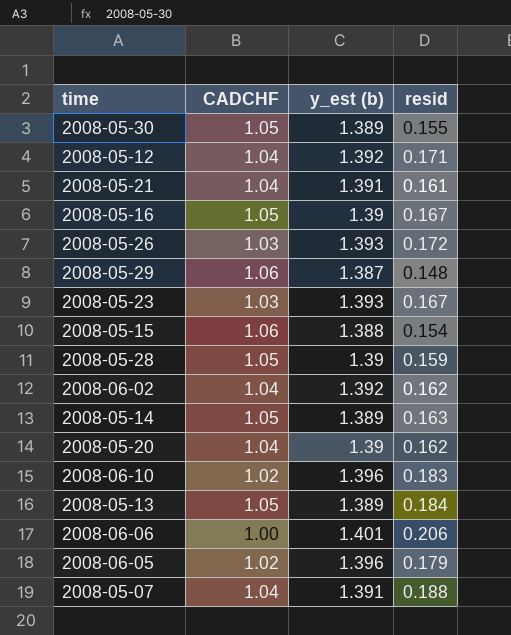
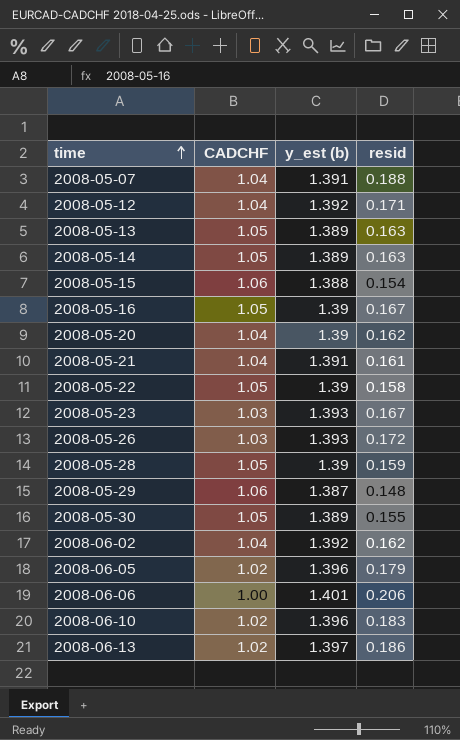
row order: none -> time ascending
2008-05-13 | resid: 0.184 -> 0.163
row 2008-05-22: none -> 1.05 | 1.39 | 0.158
row 2008-06-13: none -> 1.02 | 1.397 | 0.186

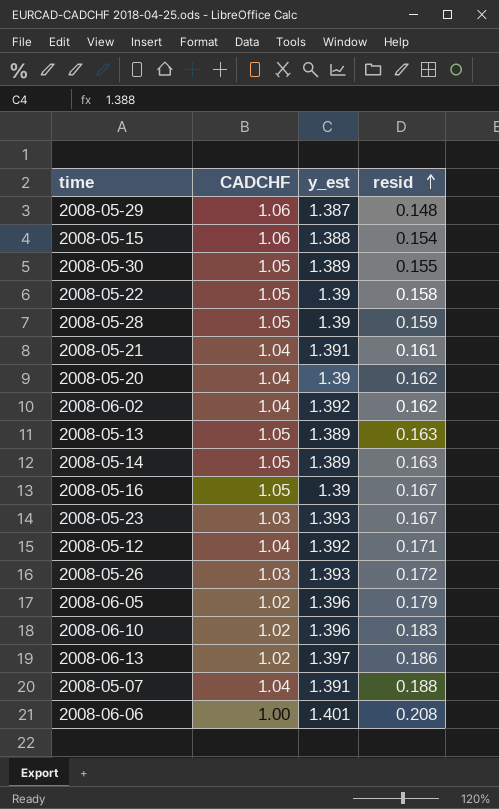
row order: time ascending -> resid ascending
column name: y_est (b) -> y_est
2008-06-06 | resid: 0.206 -> 0.208

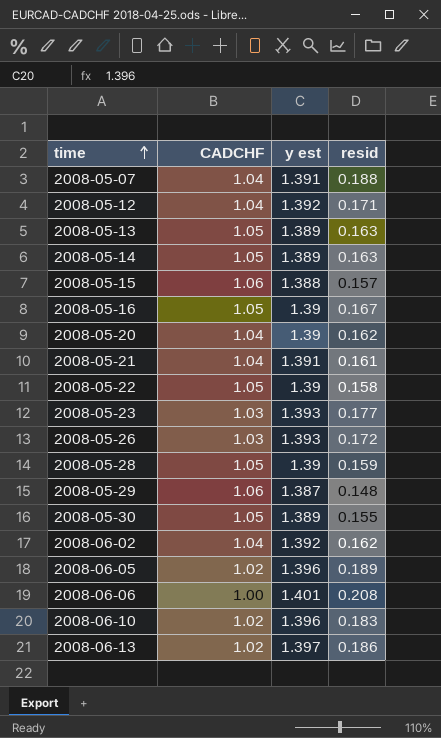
row order: resid ascending -> time ascending
column name: y_est -> y est
2008-05-15 | resid: 0.154 -> 0.157
2008-05-23 | resid: 0.167 -> 0.177
2008-06-05 | resid: 0.179 -> 0.189

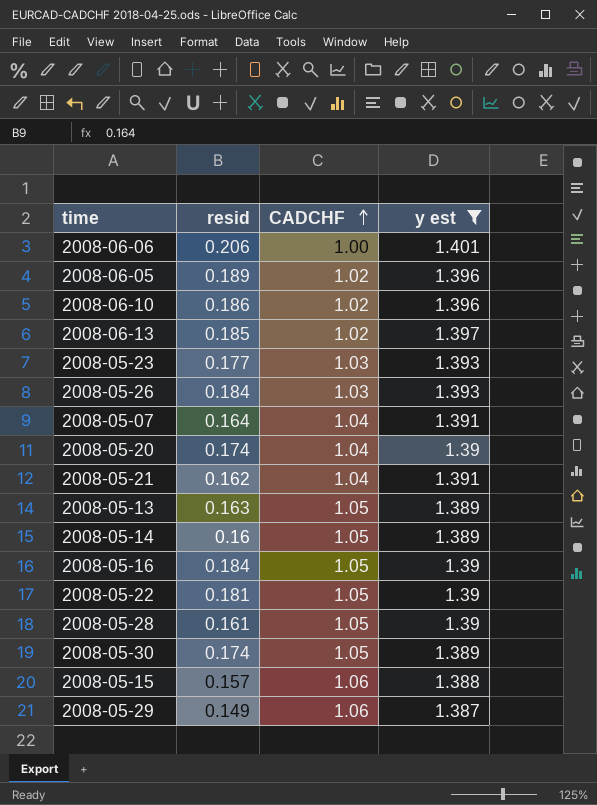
filter: none -> y est != 1.392
row order: time ascending -> CADCHF ascending
column resid | position: 4 -> 2
2008-06-06 | resid: 0.208 -> 0.206
2008-06-10 | resid: 0.183 -> 0.186
2008-06-13 | resid: 0.186 -> 0.185
2008-05-26 | resid: 0.172 -> 0.184
2008-05-07 | resid: 0.188 -> 0.164
2008-05-20 | resid: 0.162 -> 0.174
2008-05-21 | resid: 0.161 -> 0.162
2008-05-14 | resid: 0.163 -> 0.16
2008-05-16 | resid: 0.167 -> 0.184
2008-05-22 | resid: 0.158 -> 0.181
2008-05-28 | resid: 0.159 -> 0.161
2008-05-30 | resid: 0.155 -> 0.174
2008-05-29 | resid: 0.148 -> 0.149

